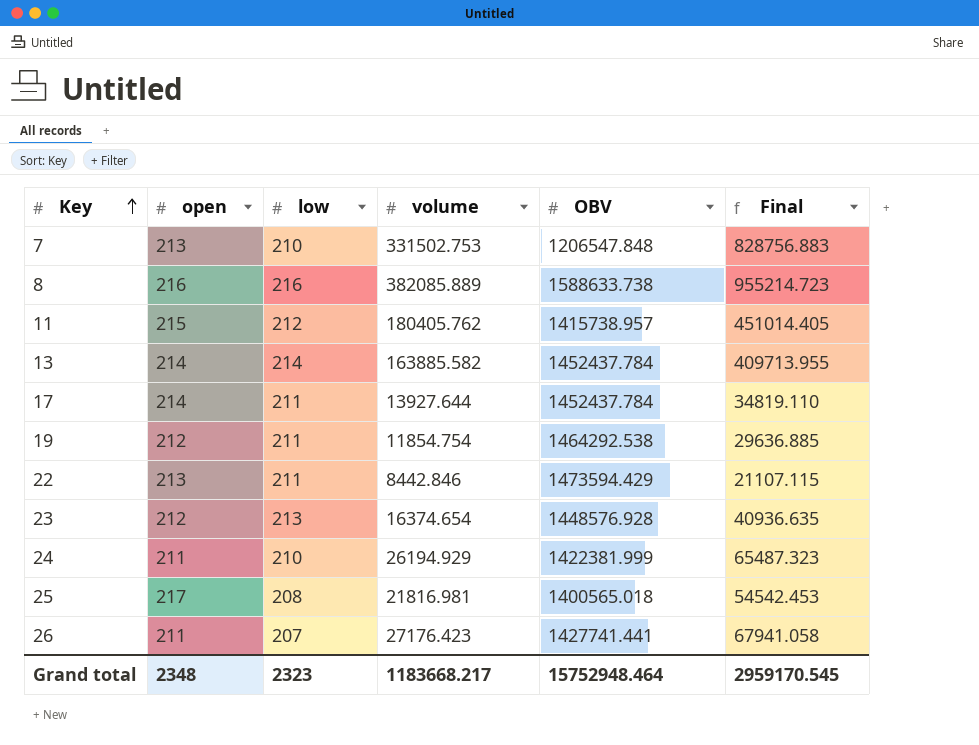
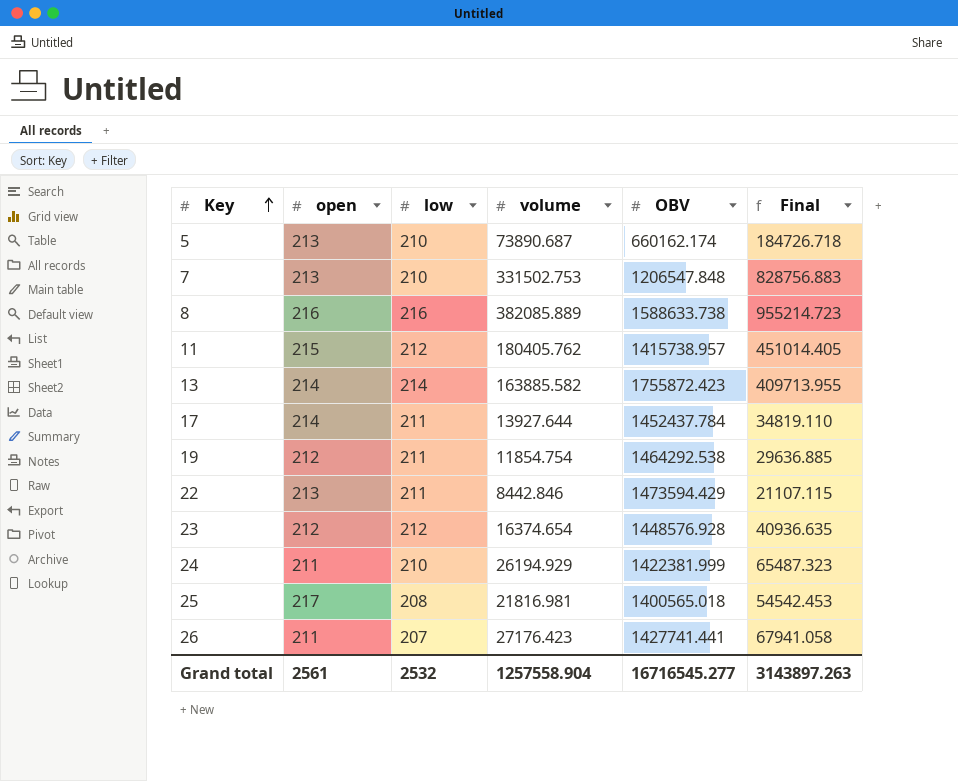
row 5: none -> 213 | 210 | 73890.687 | 660162.174 | 184726.718
13 | OBV: 1452437.784 -> 1755872.423
23 | low: 213 -> 212
Grand total | open: 2348 -> 2561
Grand total | low: 2323 -> 2532
Grand total | volume: 1183668.217 -> 1257558.904
Grand total | OBV: 15752948.464 -> 16716545.277
Grand total | Final: 2959170.545 -> 3143897.263

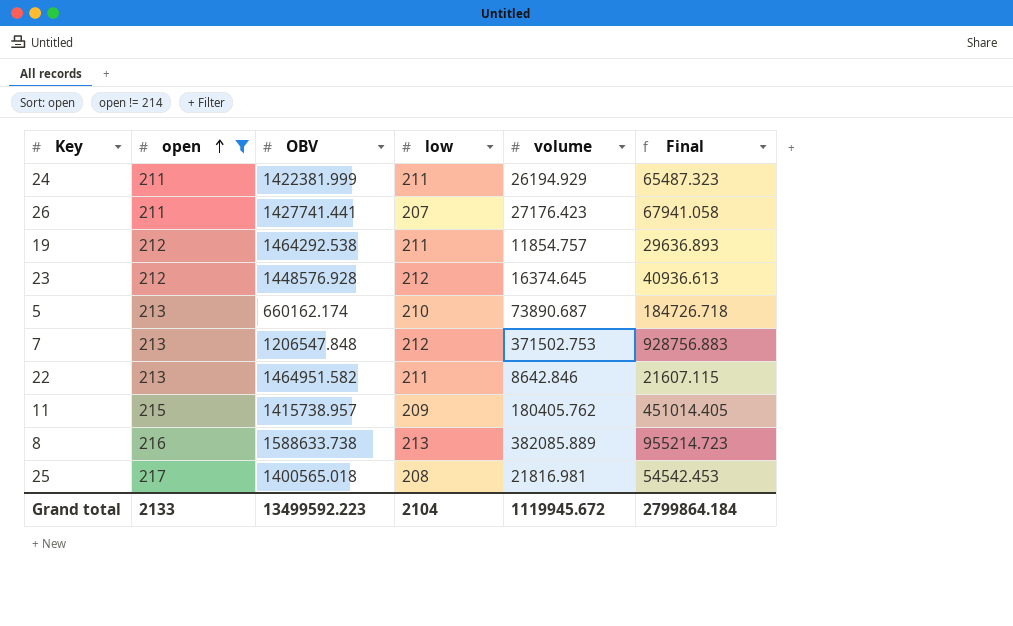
filter: none -> open != 214
row order: Key ascending -> open ascending
column OBV | position: 5 -> 3
24 | low: 210 -> 211
19 | volume: 11854.754 -> 11854.757
19 | Final: 29636.885 -> 29636.893
23 | volume: 16374.654 -> 16374.645
23 | Final: 40936.635 -> 40936.613
7 | low: 210 -> 212
7 | volume: 331502.753 -> 371502.753
7 | Final: 828756.883 -> 928756.883
22 | OBV: 1473594.429 -> 1464951.582
22 | volume: 8442.846 -> 8642.846
22 | Final: 21107.115 -> 21607.115
11 | low: 212 -> 209
8 | low: 216 -> 213
Grand total | open: 2561 -> 2133
Grand total | OBV: 16716545.277 -> 13499592.223
Grand total | low: 2532 -> 2104
Grand total | volume: 1257558.904 -> 1119945.672
Grand total | Final: 3143897.263 -> 2799864.184

